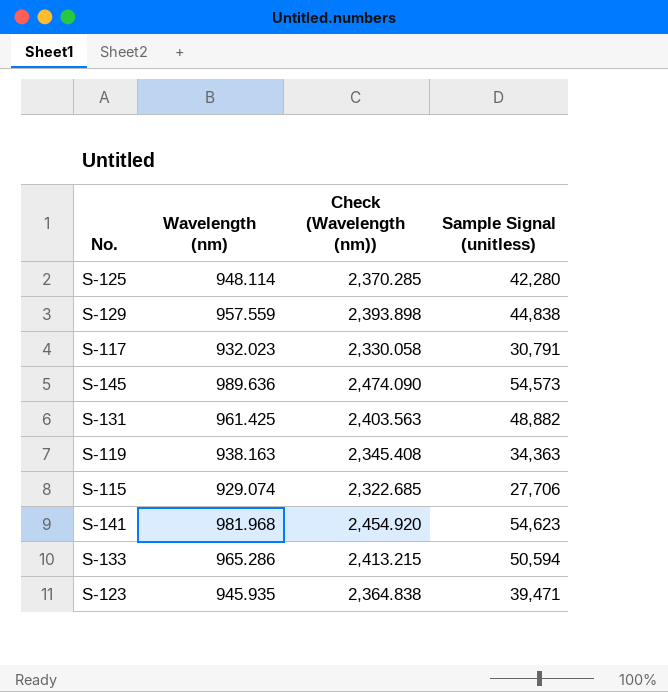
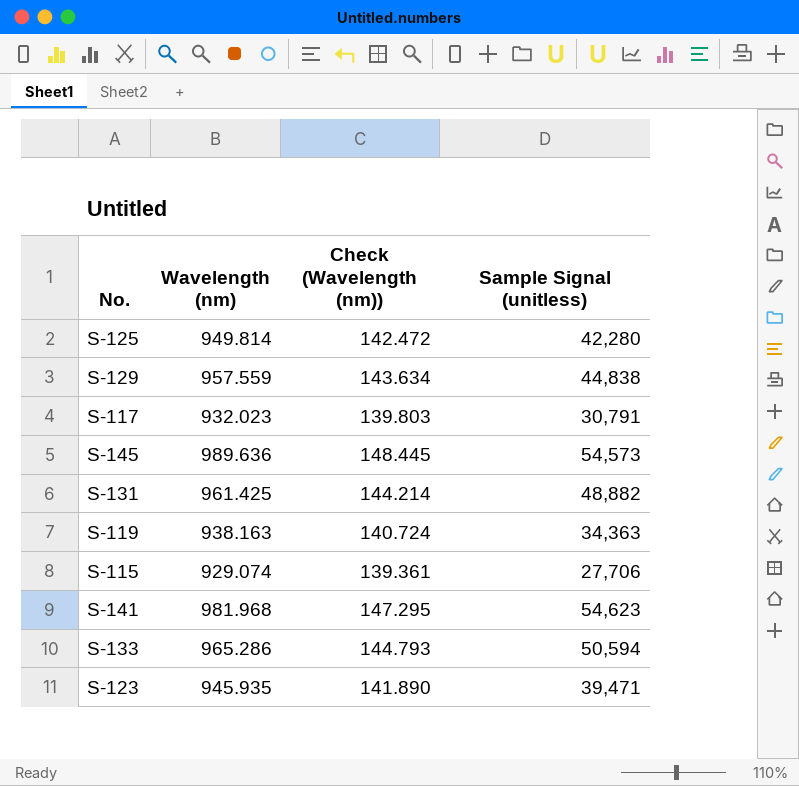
column Check (Wavelength (nm)) | formula: [Wavelength (nm)] * 2.5 -> [Wavelength (nm)] * 0.15
S-125 | Wavelength (nm): 948.114 -> 949.814

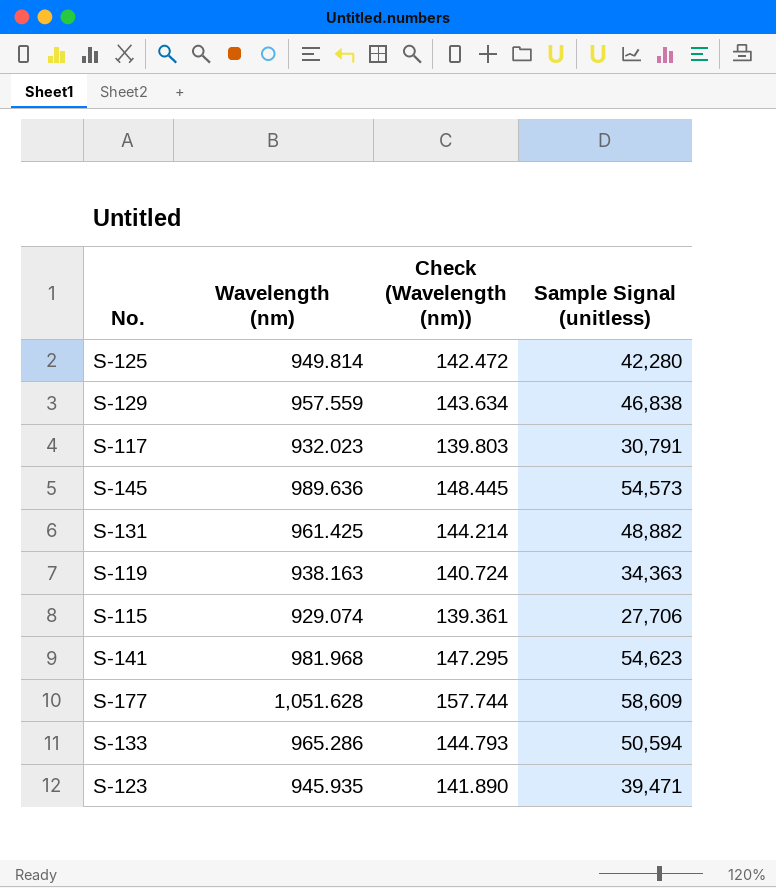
S-129 | Sample Signal (unitless): 44,838 -> 46,838
row S-177: none -> 1,051.628 | 157.744 | 58,609

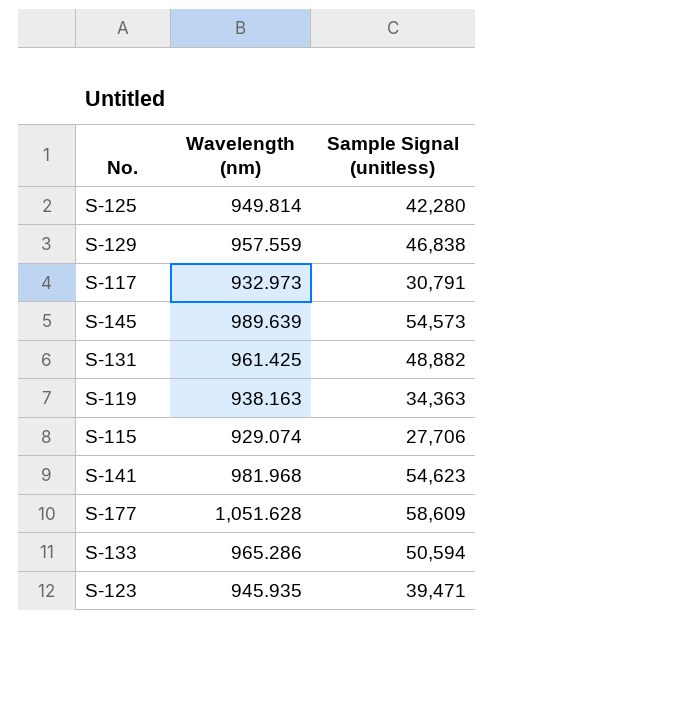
column Check (Wavelength (nm)) | formula: [Wavelength (nm)] * 0.15 -> none
S-117 | Wavelength (nm): 932.023 -> 932.973
S-145 | Wavelength (nm): 989.636 -> 989.639

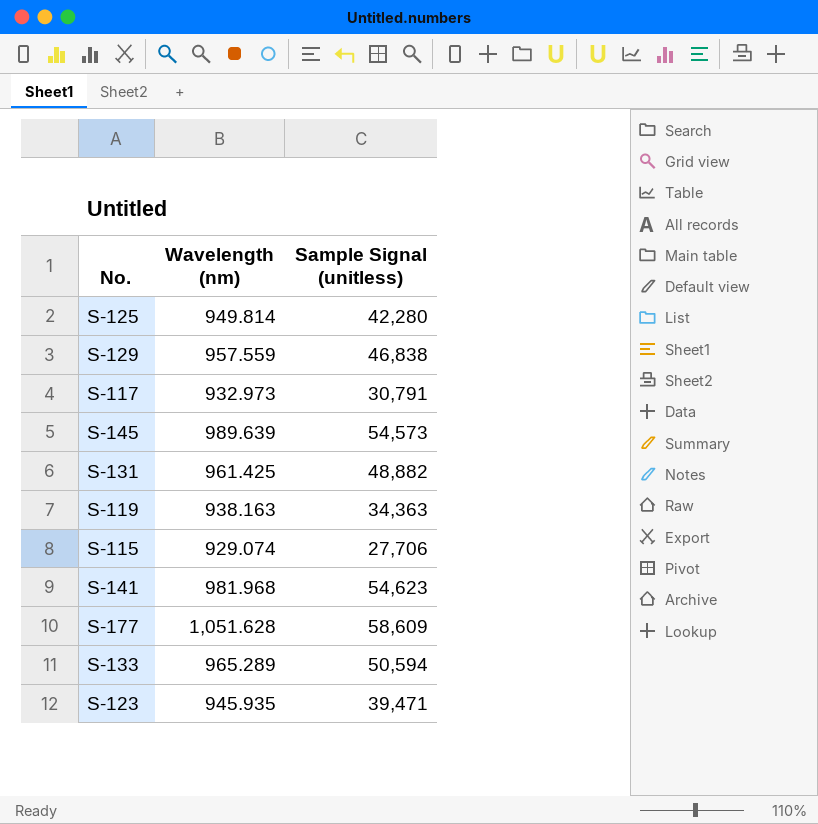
S-133 | Wavelength (nm): 965.286 -> 965.289

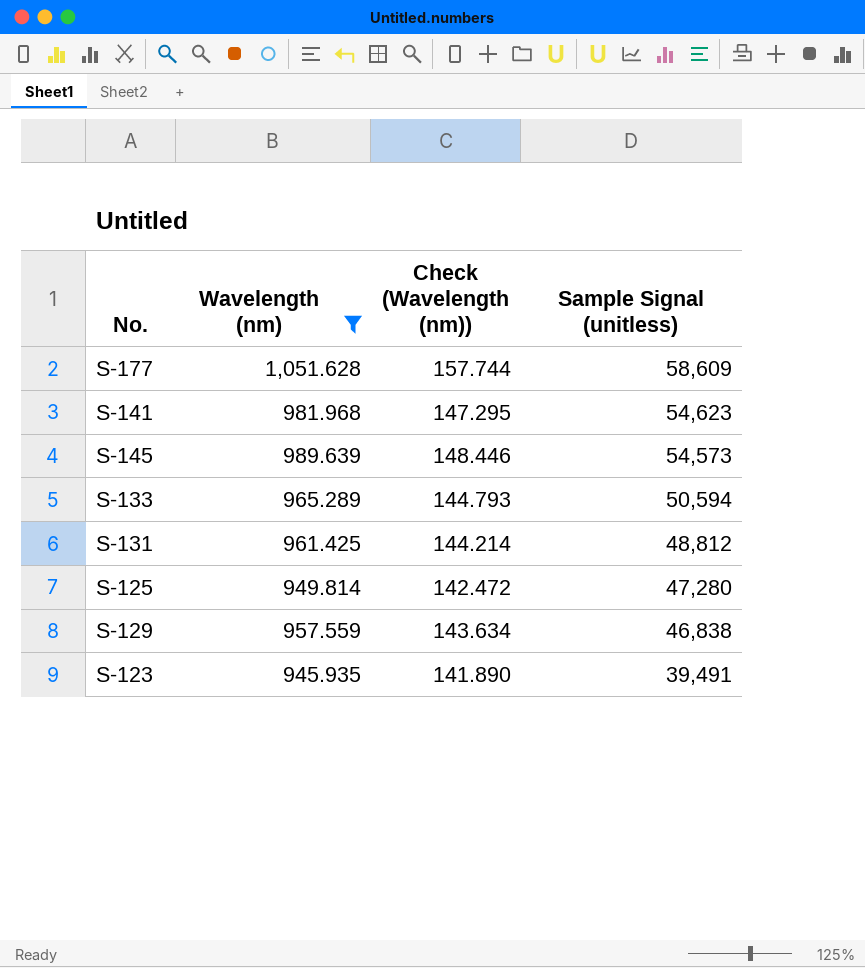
filter: none -> Wavelength (nm) >= 945.935
row order: none -> Sample Signal (unitless) descending
column Check (Wavelength (nm)) | formula: none -> [Wavelength (nm)] * 0.15
S-131 | Sample Signal (unitless): 48,882 -> 48,812
S-125 | Sample Signal (unitless): 42,280 -> 47,280
S-123 | Sample Signal (unitless): 39,471 -> 39,491

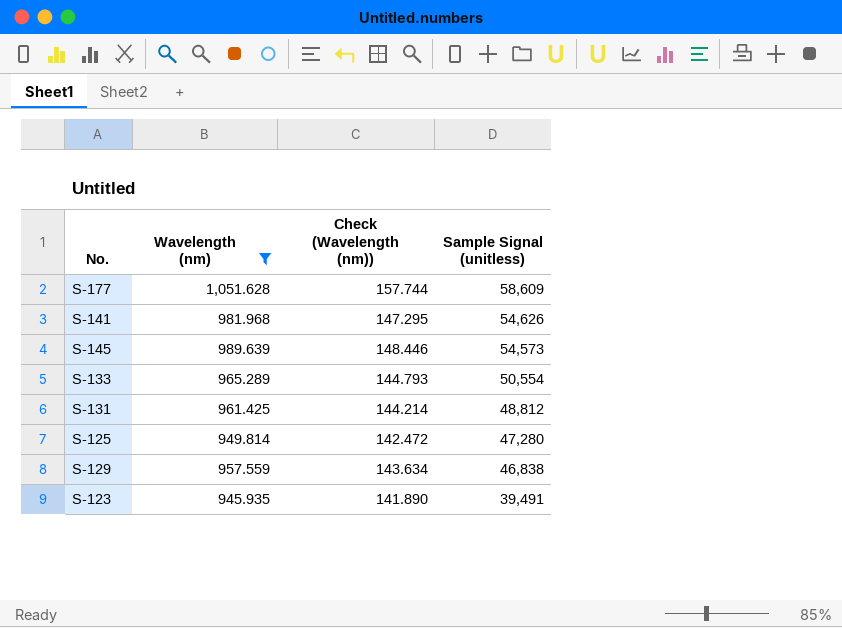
S-141 | Sample Signal (unitless): 54,623 -> 54,626
S-133 | Sample Signal (unitless): 50,594 -> 50,554

